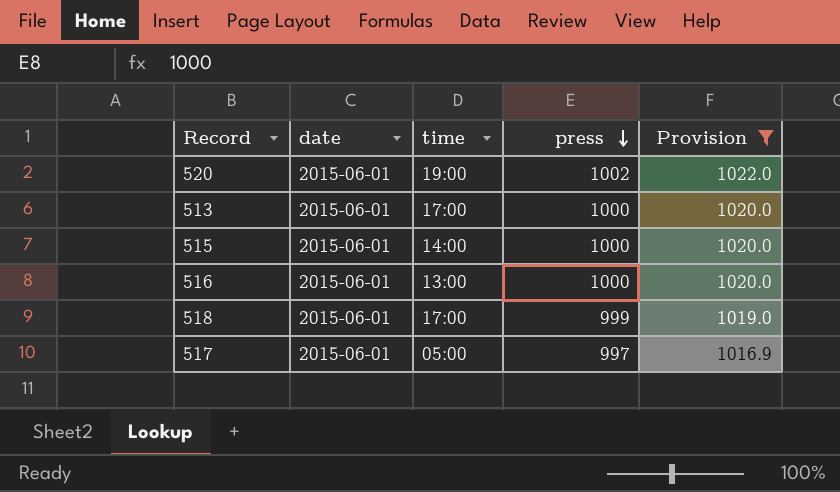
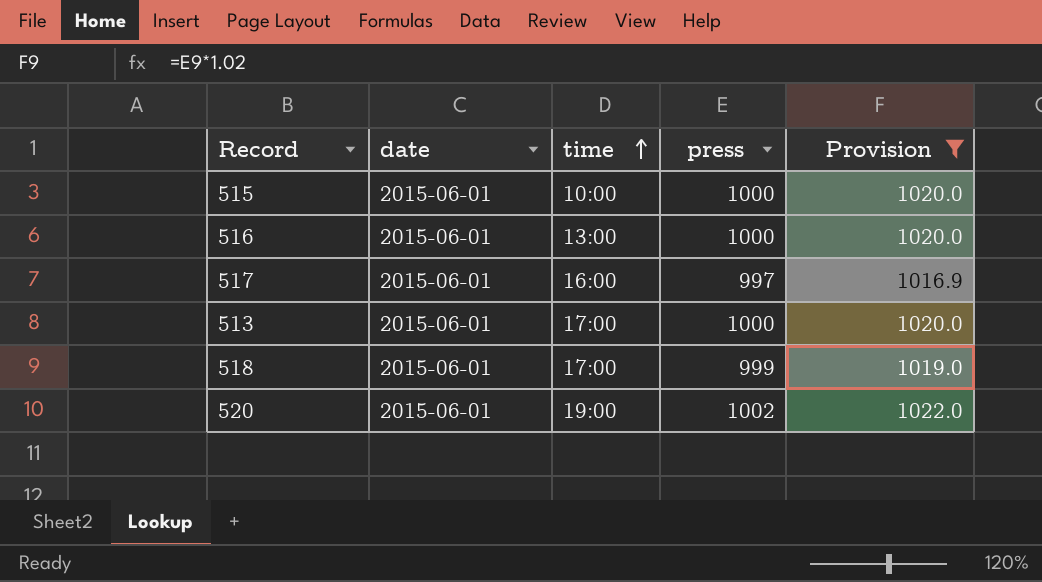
row order: press descending -> time ascending
515 | time: 14:00 -> 10:00
517 | time: 05:00 -> 16:00

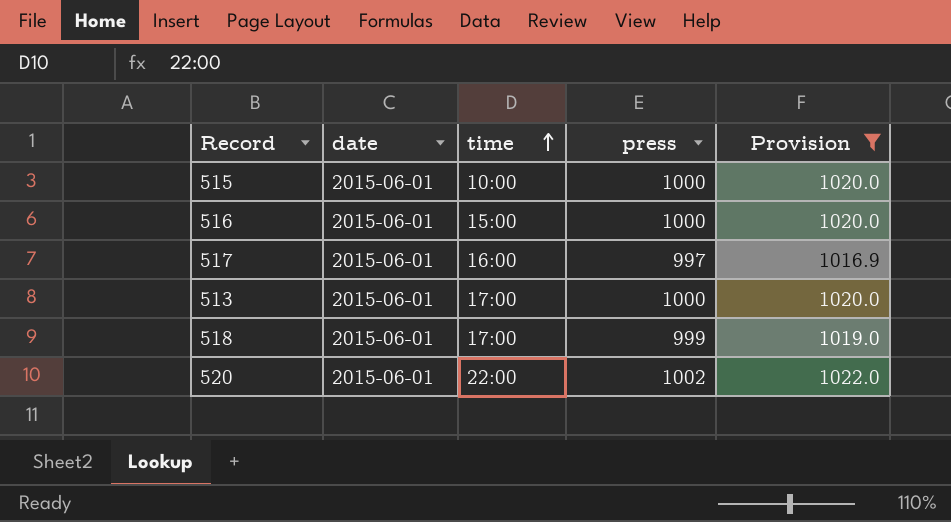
516 | time: 13:00 -> 15:00
520 | time: 19:00 -> 22:00

